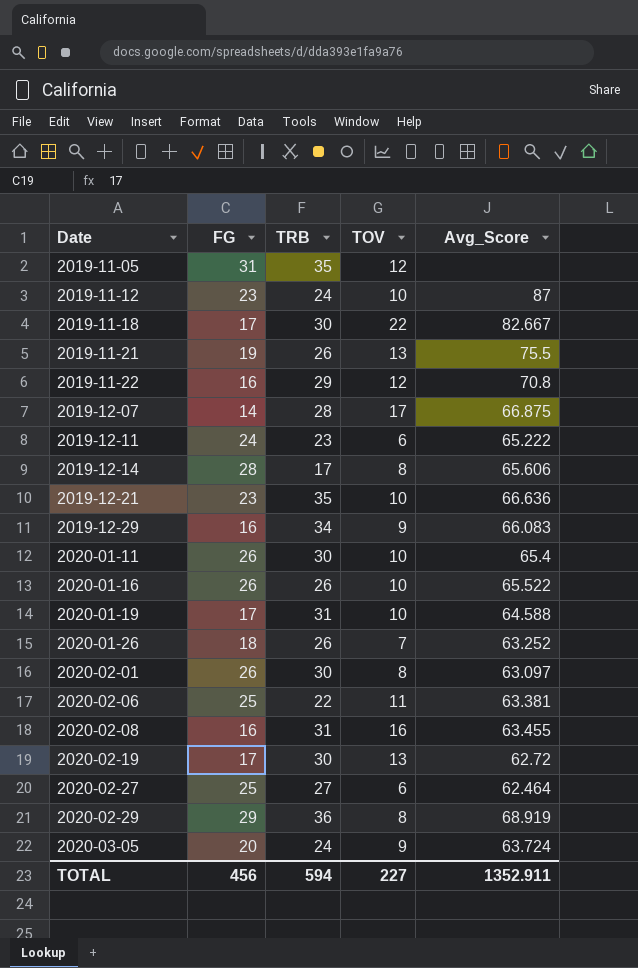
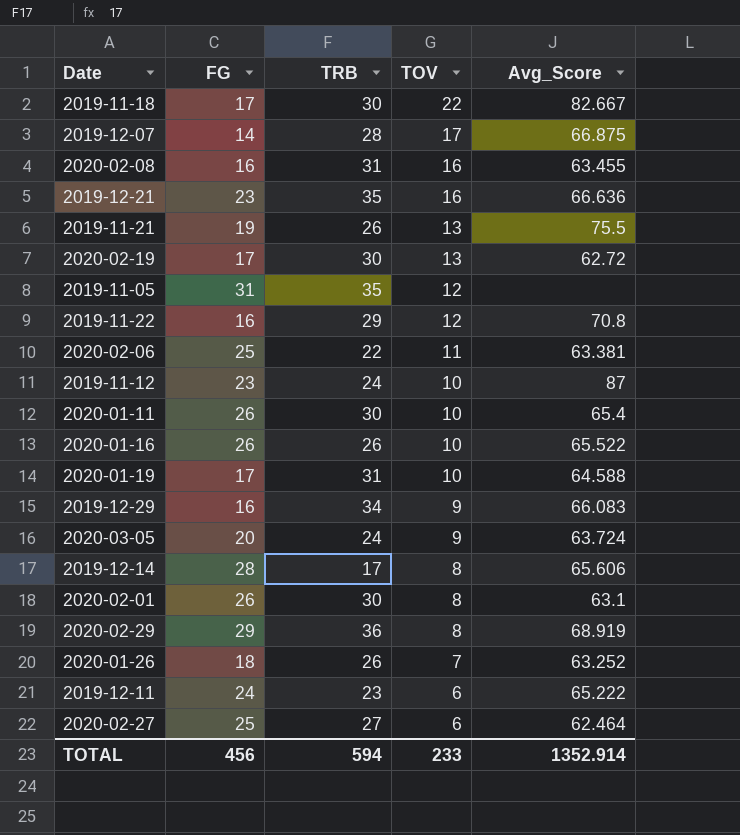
row order: Date ascending -> TOV descending
2019-12-21 | TOV: 10 -> 16
2020-02-01 | Avg_Score: 63.097 -> 63.1
TOTAL | TOV: 227 -> 233
TOTAL | Avg_Score: 1352.911 -> 1352.914

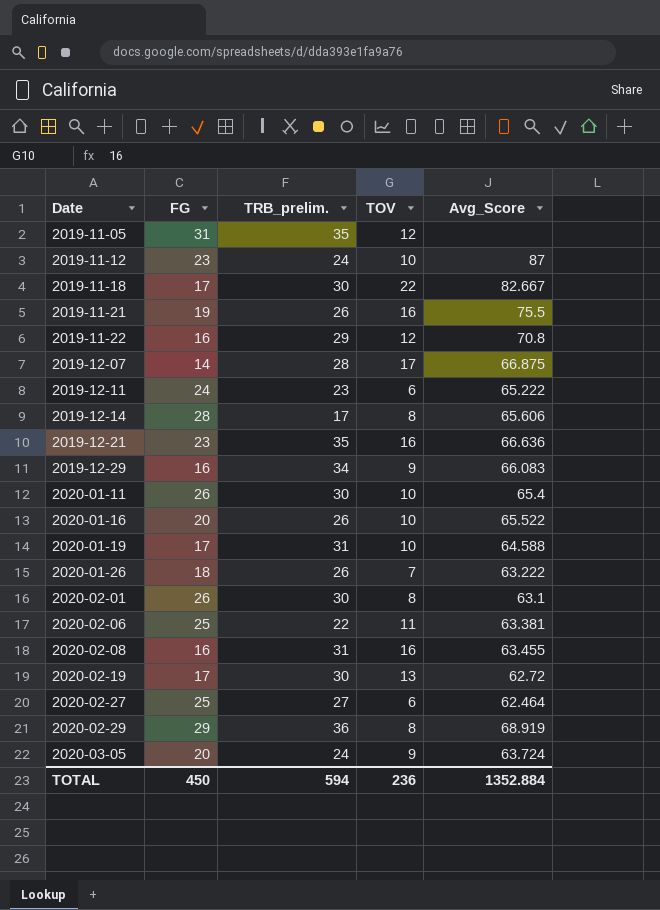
row order: TOV descending -> Date ascending
column name: TRB -> TRB_prelim.
2019-11-21 | TOV: 13 -> 16
2020-01-16 | FG: 26 -> 20
2020-01-26 | Avg_Score: 63.252 -> 63.222
TOTAL | FG: 456 -> 450
TOTAL | TOV: 233 -> 236
TOTAL | Avg_Score: 1352.914 -> 1352.884

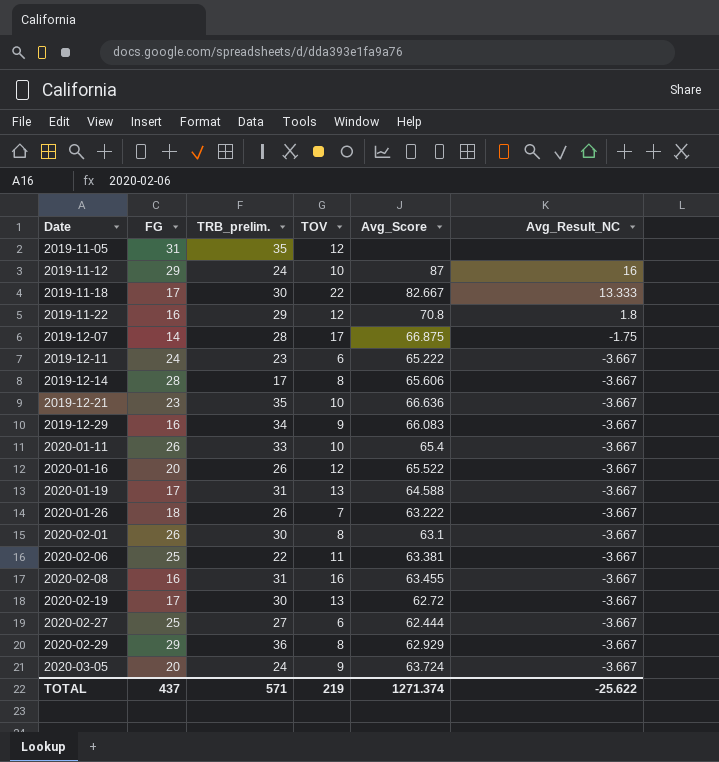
column Avg_Result_NC | position: none -> 6
row 2019-11-21: 19 | 26 | 16 | 75.5 -> none
2019-11-12 | FG: 23 -> 29
2019-12-21 | TOV: 16 -> 10
2020-01-11 | TRB_prelim.: 30 -> 33
2020-01-16 | TOV: 10 -> 12
2020-01-19 | TOV: 10 -> 13
2020-02-27 | Avg_Score: 62.464 -> 62.444
2020-02-29 | Avg_Score: 68.919 -> 62.929
TOTAL | FG: 450 -> 437
TOTAL | TRB_prelim.: 594 -> 571
TOTAL | TOV: 236 -> 219
TOTAL | Avg_Score: 1352.884 -> 1271.374

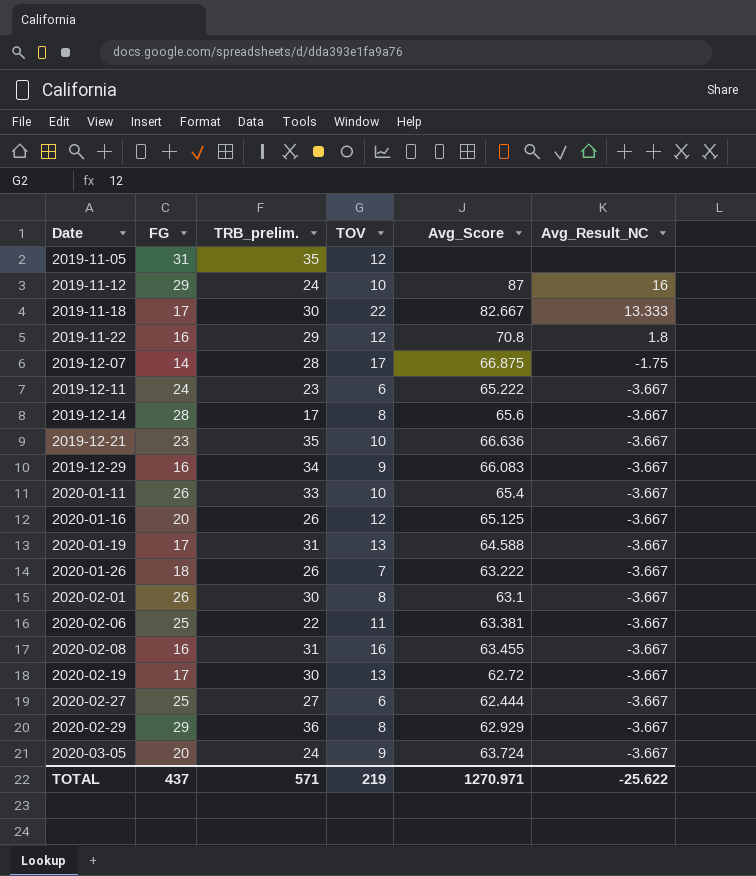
2019-12-14 | Avg_Score: 65.606 -> 65.6
2020-01-16 | Avg_Score: 65.522 -> 65.125
TOTAL | Avg_Score: 1271.374 -> 1270.971

